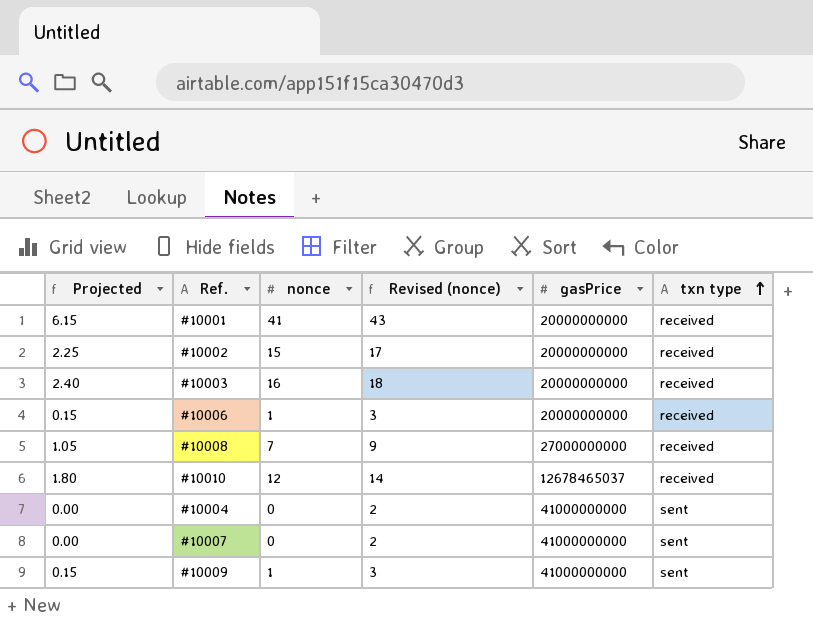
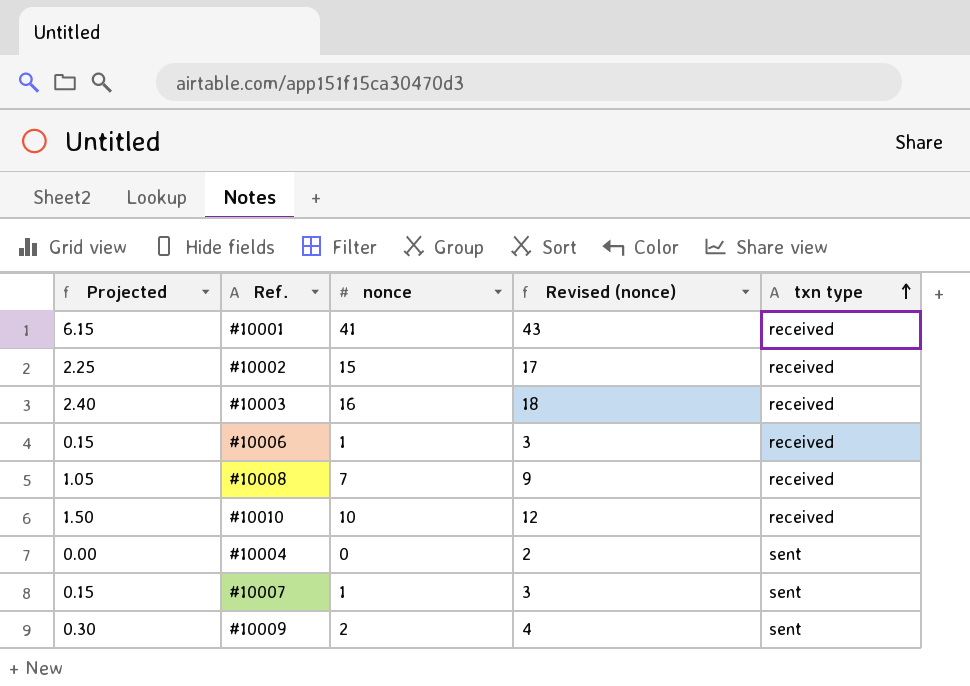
column gasPrice | position: 5 -> none
#10010 | Projected: 1.80 -> 1.50
#10010 | nonce: 12 -> 10
#10010 | Revised (nonce): 14 -> 12
#10007 | Projected: 0.00 -> 0.15
#10007 | nonce: 0 -> 1
#10007 | Revised (nonce): 2 -> 3
#10009 | Projected: 0.15 -> 0.30
#10009 | nonce: 1 -> 2
#10009 | Revised (nonce): 3 -> 4

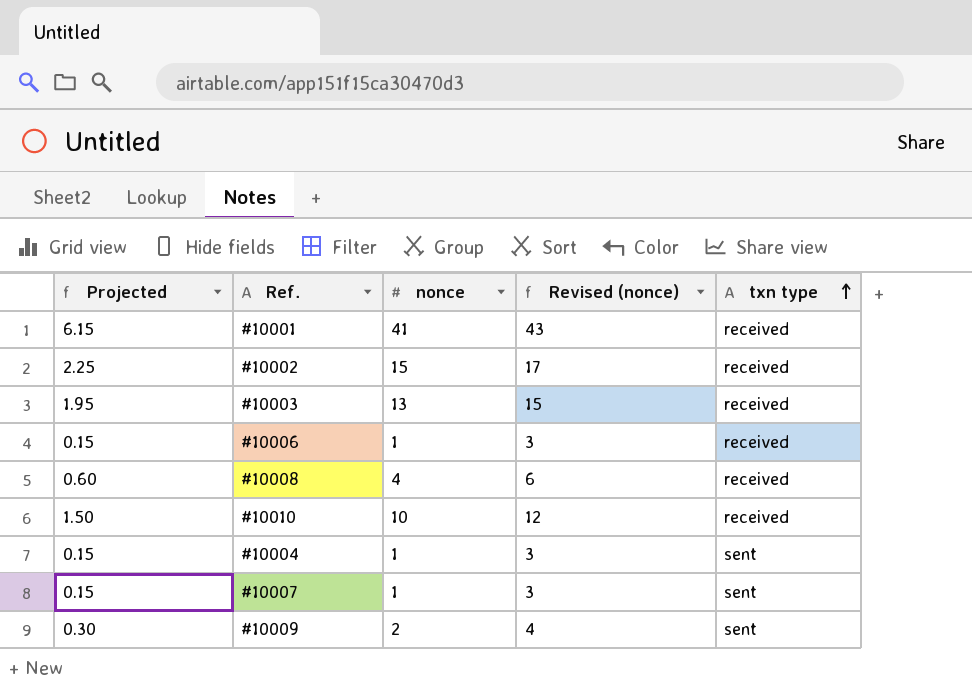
#10003 | Projected: 2.40 -> 1.95
#10003 | nonce: 16 -> 13
#10003 | Revised (nonce): 18 -> 15
#10008 | Projected: 1.05 -> 0.60
#10008 | nonce: 7 -> 4
#10008 | Revised (nonce): 9 -> 6
#10004 | Projected: 0.00 -> 0.15
#10004 | nonce: 0 -> 1
#10004 | Revised (nonce): 2 -> 3

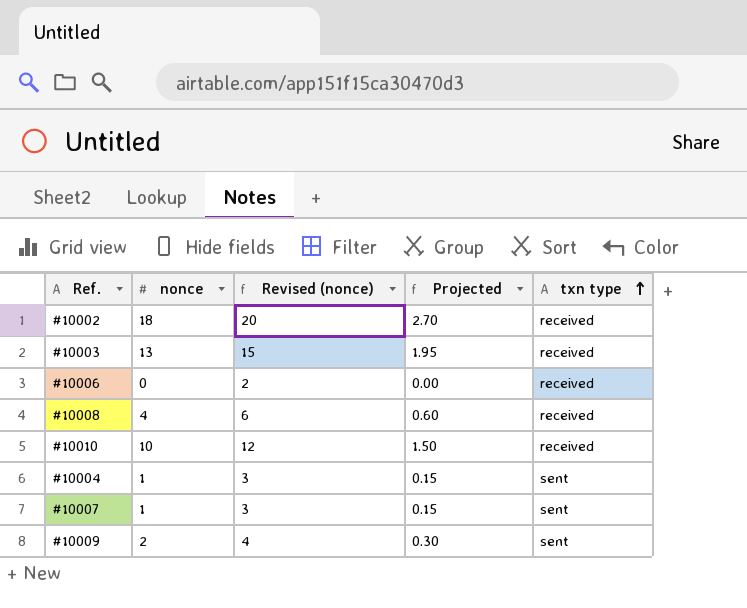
column Projected | position: 1 -> 4
row #10001: 6.15 | 41 | 43 | received -> none
#10002 | nonce: 15 -> 18
#10002 | Revised (nonce): 17 -> 20
#10002 | Projected: 2.25 -> 2.70
#10006 | nonce: 1 -> 0
#10006 | Revised (nonce): 3 -> 2
#10006 | Projected: 0.15 -> 0.00

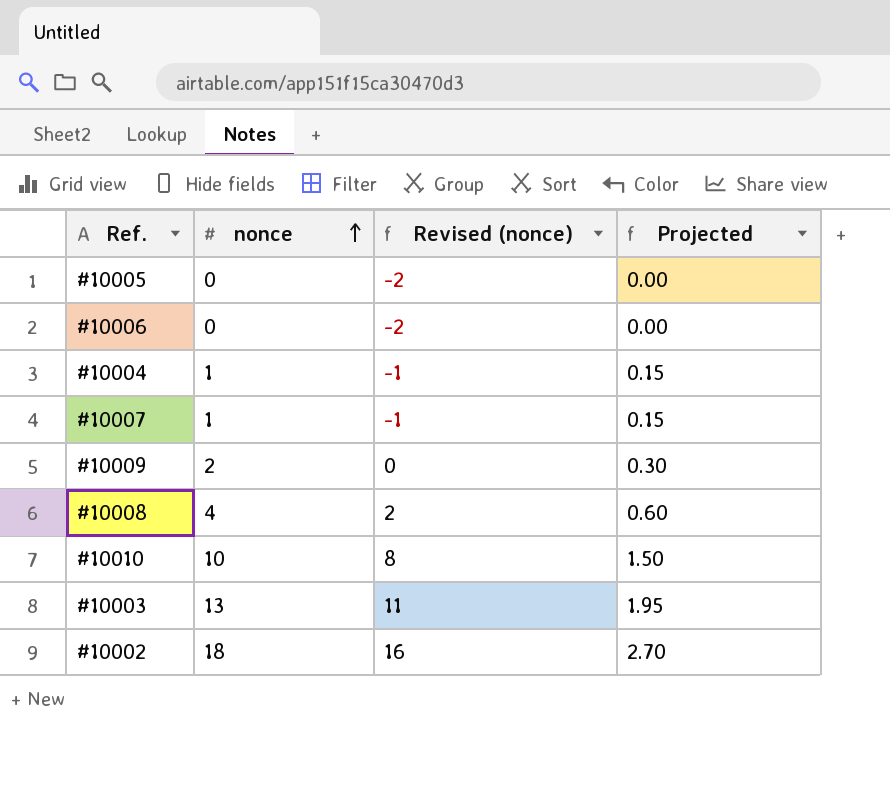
row order: txn type ascending -> nonce ascending
column txn type | position: 5 -> none
column Revised (nonce) | formula: [nonce] + 2 -> [nonce] - 2
row #10005: none -> 0 | -2 | 0.00

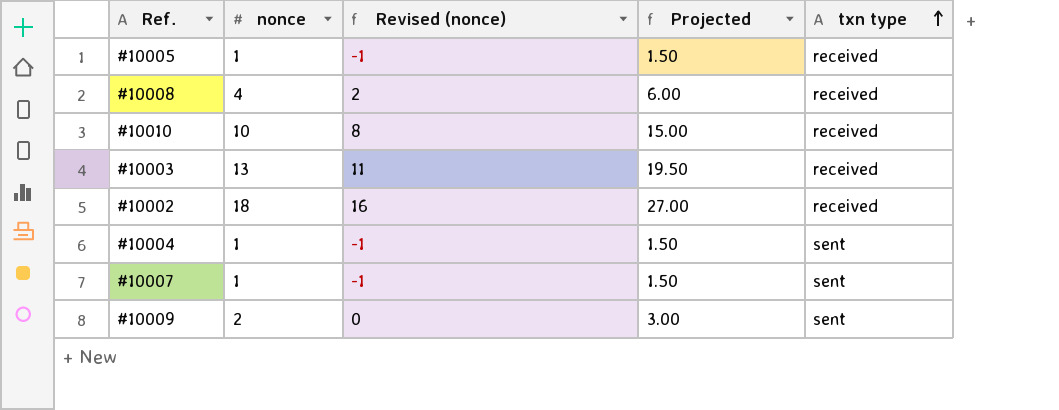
row order: nonce ascending -> txn type ascending
column Projected | formula: [nonce] * 0.15 -> [nonce] * 1.5
column txn type | position: none -> 5
row #10006: 0 | -2 | 0.00 -> none
#10005 | nonce: 0 -> 1
#10005 | Revised (nonce): -2 -> -1

